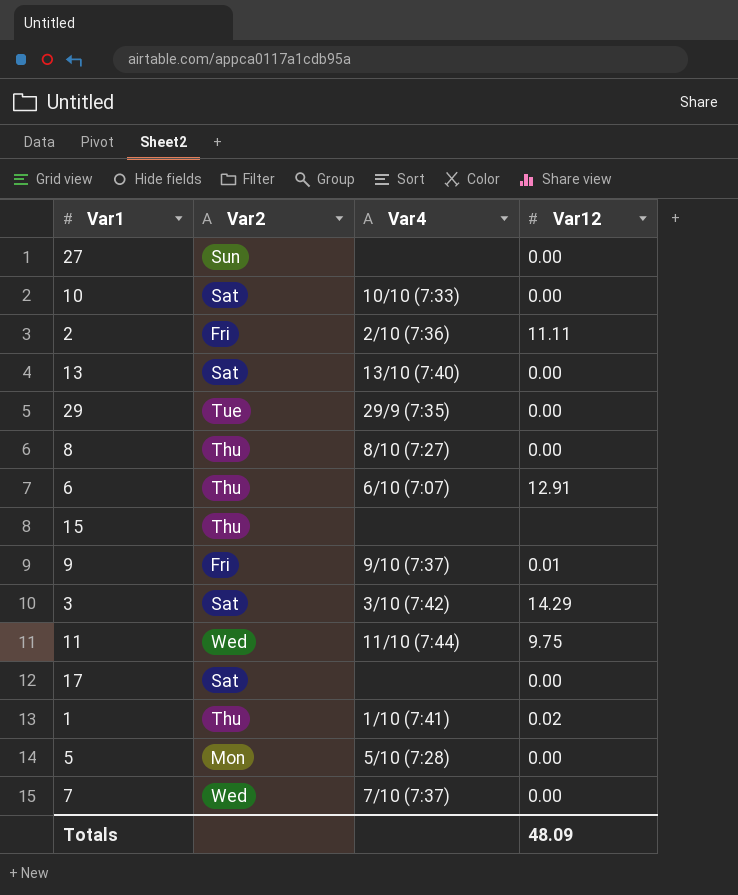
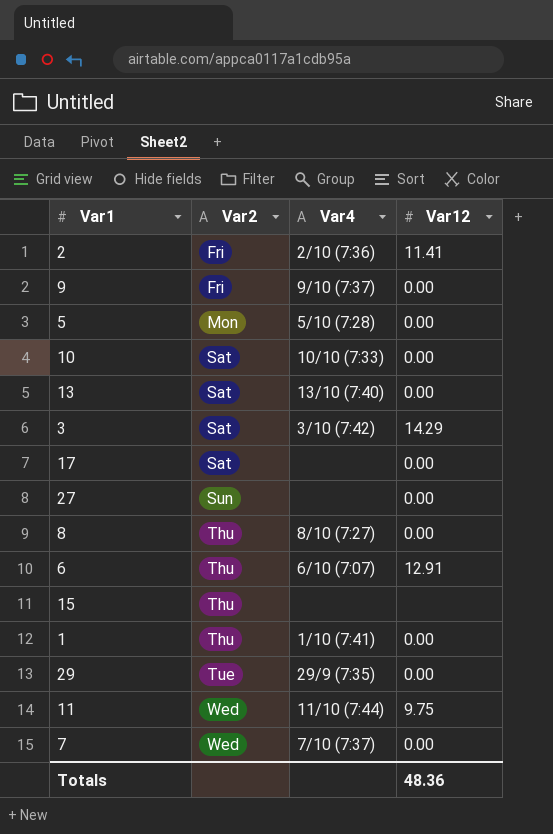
row order: none -> Var2 ascending
2 | Var12: 11.11 -> 11.41
9 | Var12: 0.01 -> 0.00
1 | Var12: 0.02 -> 0.00
Totals | Var12: 48.09 -> 48.36

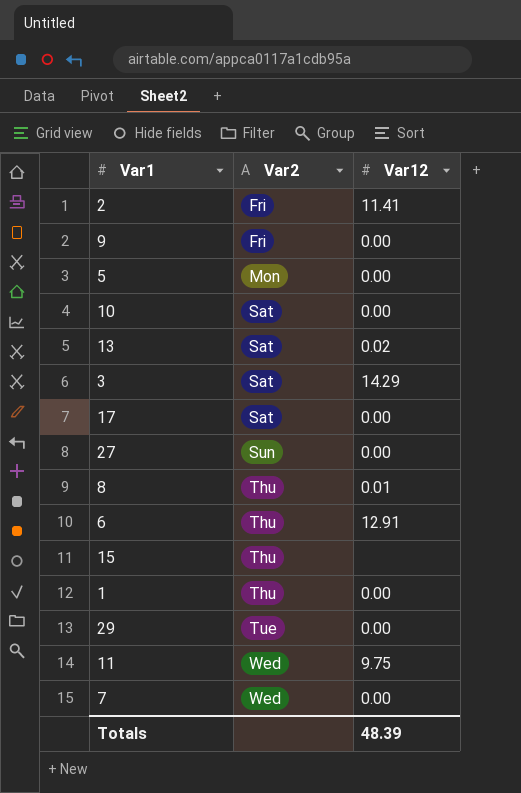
column Var4 | position: 3 -> none
13 | Var12: 0.00 -> 0.02
8 | Var12: 0.00 -> 0.01
Totals | Var12: 48.36 -> 48.39

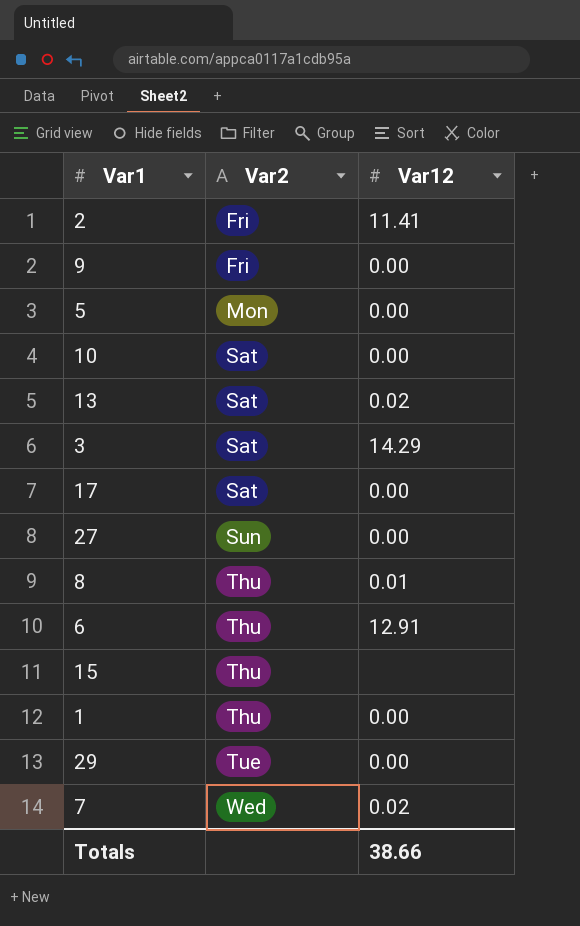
row 11: Wed | 9.75 -> none
7 | Var12: 0.00 -> 0.02
Totals | Var12: 48.39 -> 38.66

